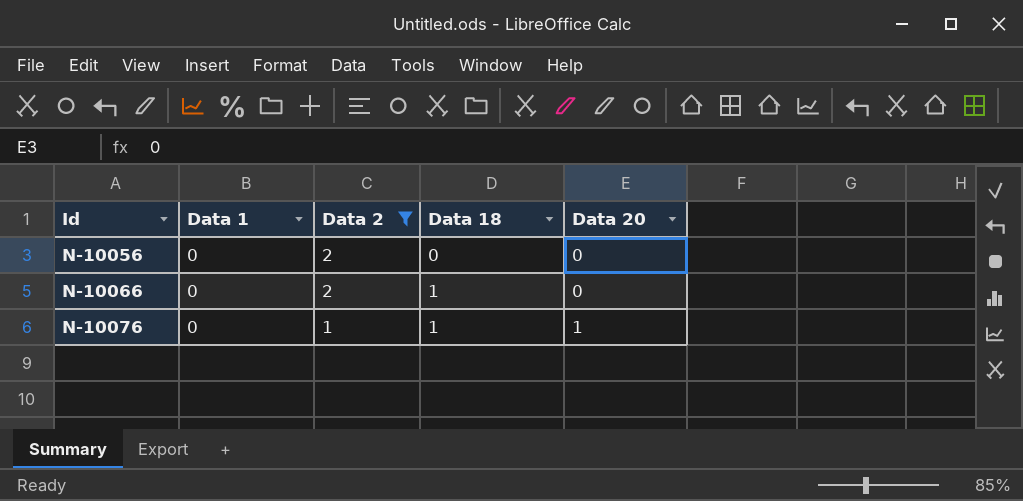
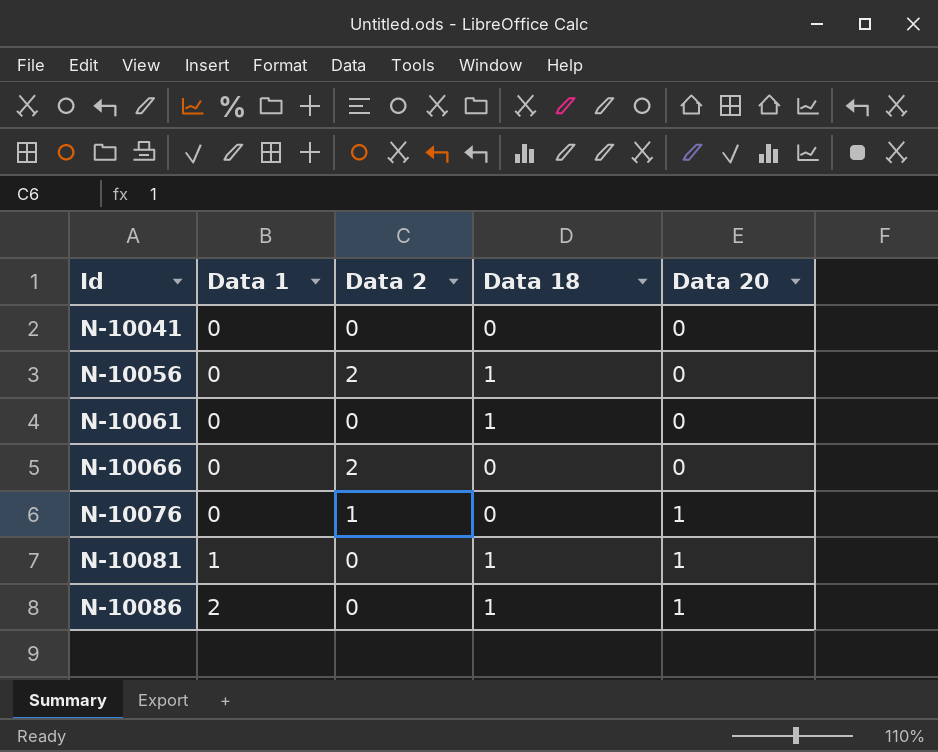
filter: Data 2 != 0 -> none
N-10056 | Data 18: 0 -> 1
N-10066 | Data 18: 1 -> 0
N-10076 | Data 18: 1 -> 0

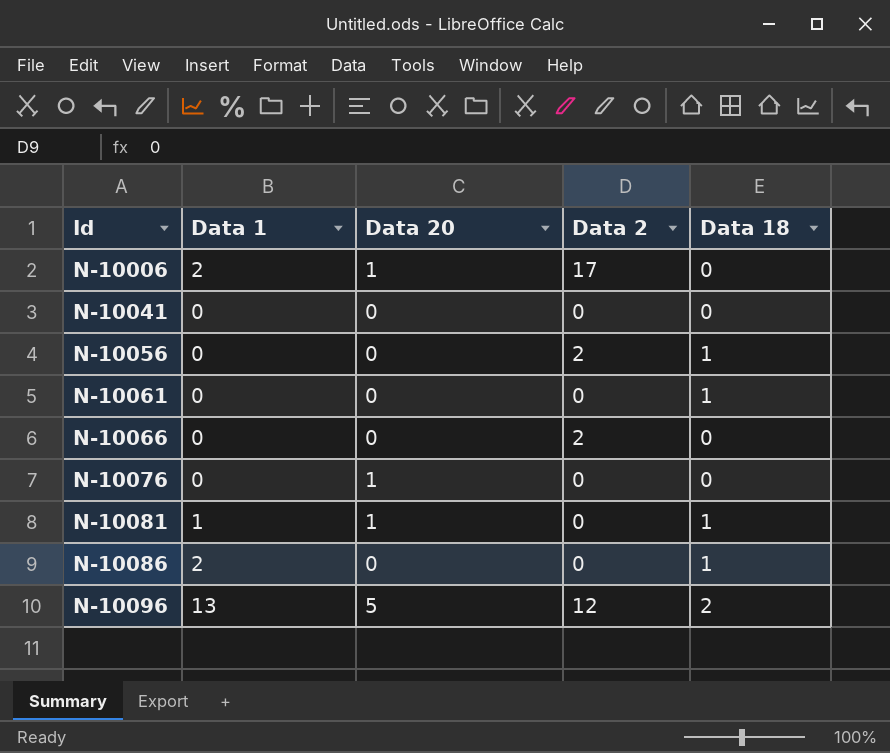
column Data 20 | position: 5 -> 3
row N-10006: none -> 2 | 1 | 17 | 0
N-10076 | Data 2: 1 -> 0
N-10086 | Data 20: 1 -> 0
row N-10096: none -> 13 | 5 | 12 | 2

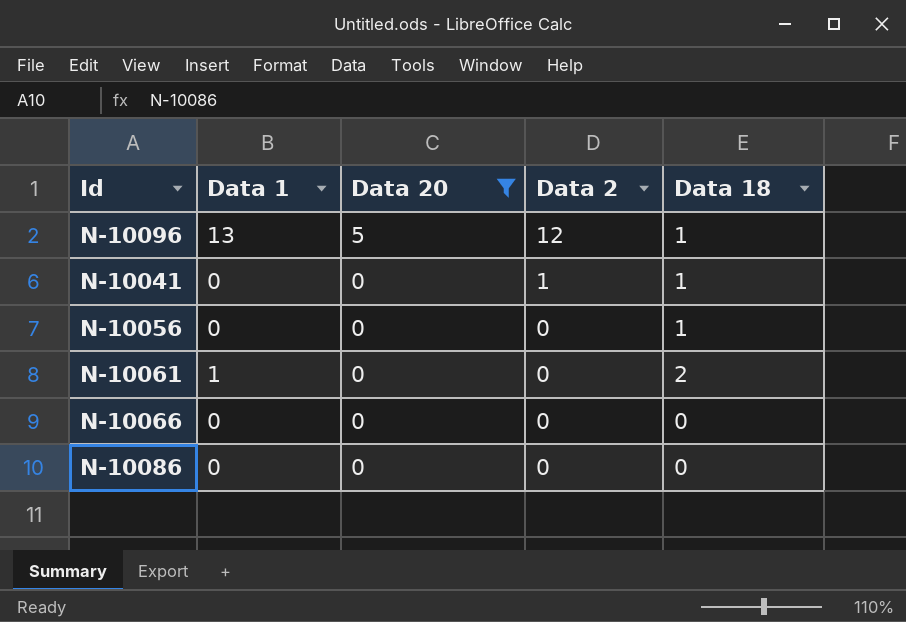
filter: none -> Data 20 != 1
row order: Id ascending -> Data 20 descending
N-10096 | Data 18: 2 -> 1
N-10041 | Data 2: 0 -> 1
N-10041 | Data 18: 0 -> 1
N-10056 | Data 2: 2 -> 0
N-10061 | Data 1: 0 -> 1
N-10061 | Data 18: 1 -> 2
N-10066 | Data 2: 2 -> 0
N-10086 | Data 1: 2 -> 0
N-10086 | Data 18: 1 -> 0

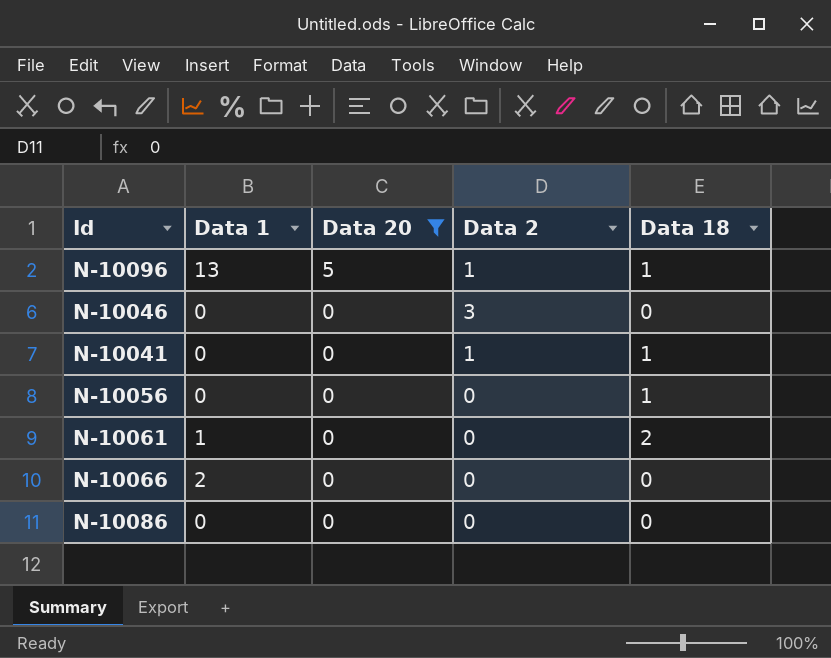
N-10096 | Data 2: 12 -> 1
row N-10046: none -> 0 | 0 | 3 | 0
N-10066 | Data 1: 0 -> 2

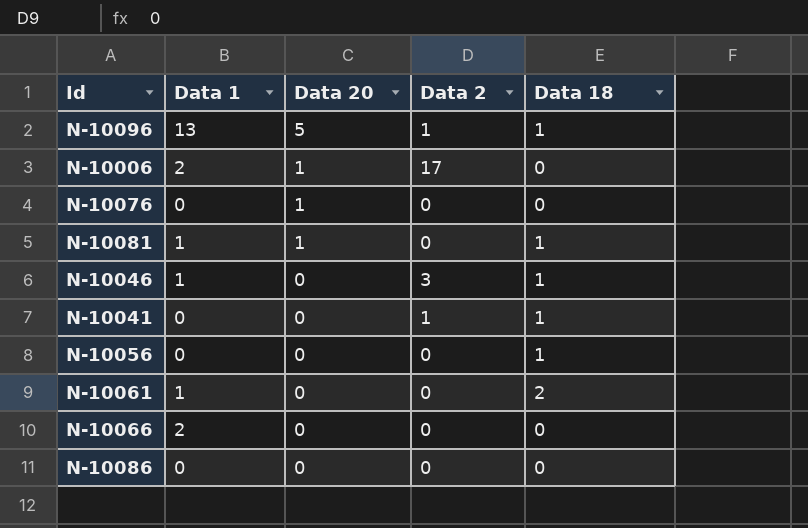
filter: Data 20 != 1 -> none
N-10046 | Data 1: 0 -> 1
N-10046 | Data 18: 0 -> 1

